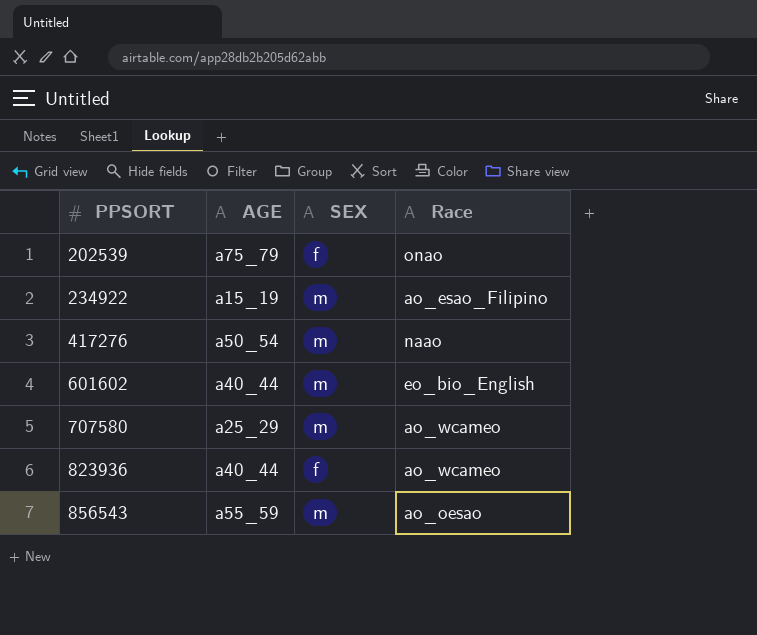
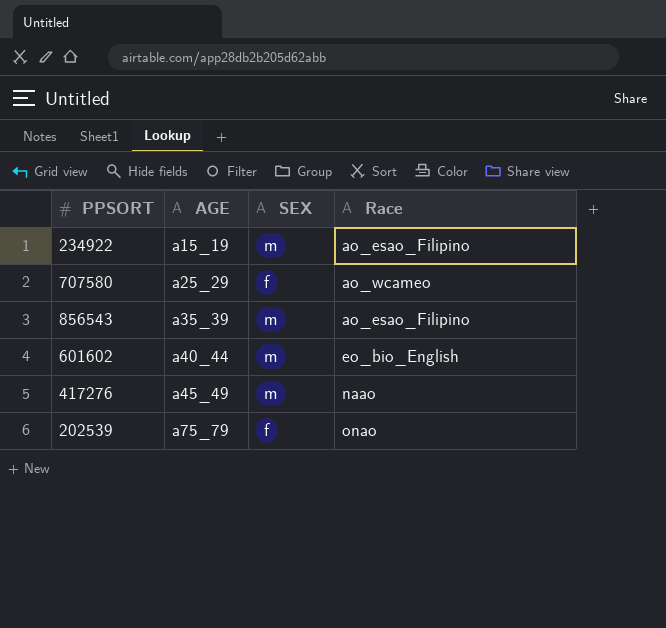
row order: PPSORT ascending -> AGE ascending
row 823936: a40_44 | f | ao_wcameo -> none
707580 | SEX: m -> f
856543 | AGE: a55_59 -> a35_39
856543 | Race: ao_oesao -> ao_esao_Filipino
417276 | AGE: a50_54 -> a45_49

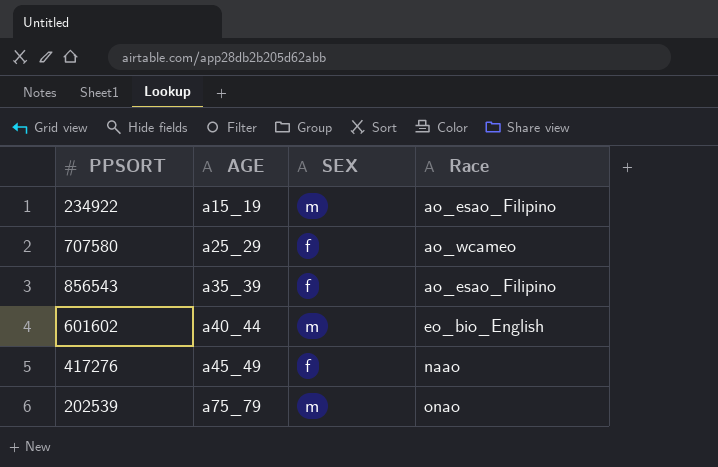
856543 | SEX: m -> f
417276 | SEX: m -> f
202539 | SEX: f -> m

